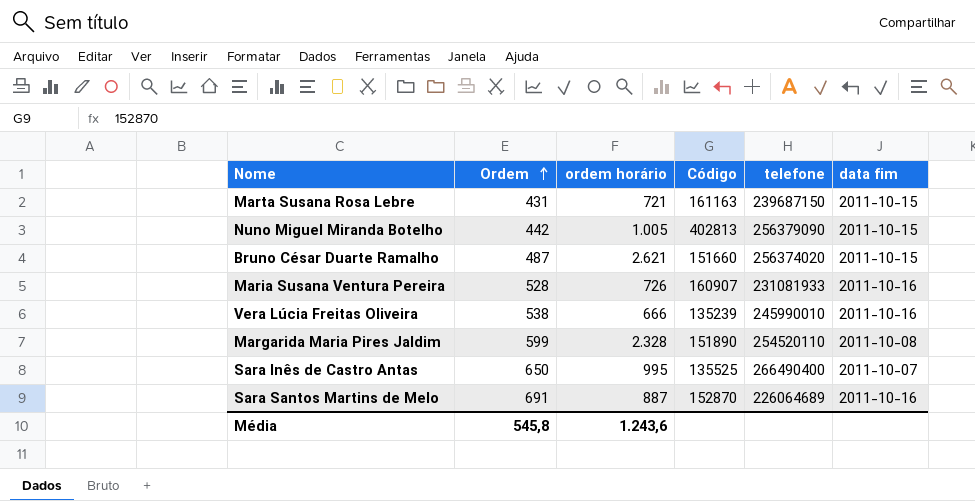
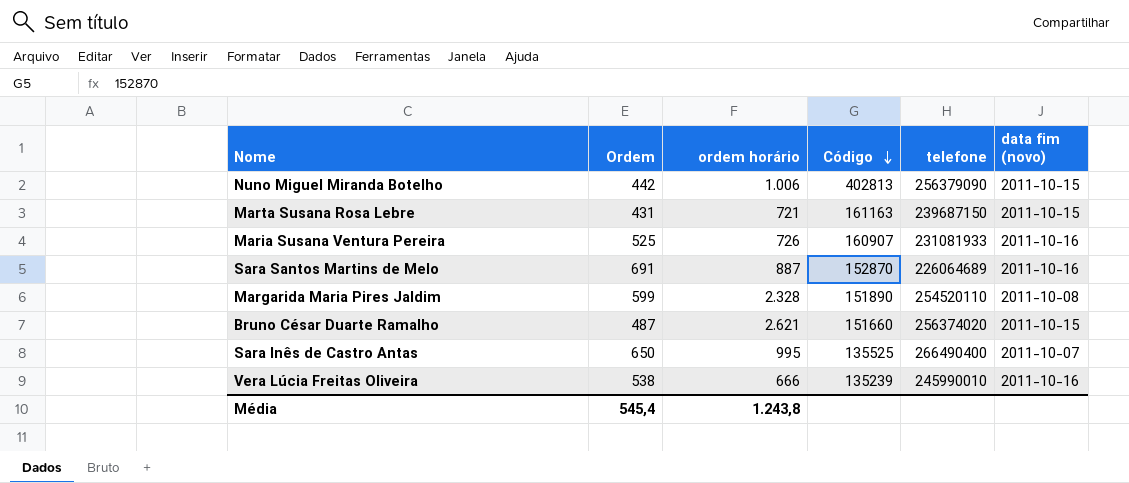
row order: Ordem ascending -> Código descending
column name: data fim -> data fim (novo)
Nuno Miguel Miranda Botelho | ordem horário: 1.005 -> 1.006
Maria Susana Ventura Pereira | Ordem: 528 -> 525
Média | Ordem: 545,8 -> 545,4
Média | ordem horário: 1.243,6 -> 1.243,8

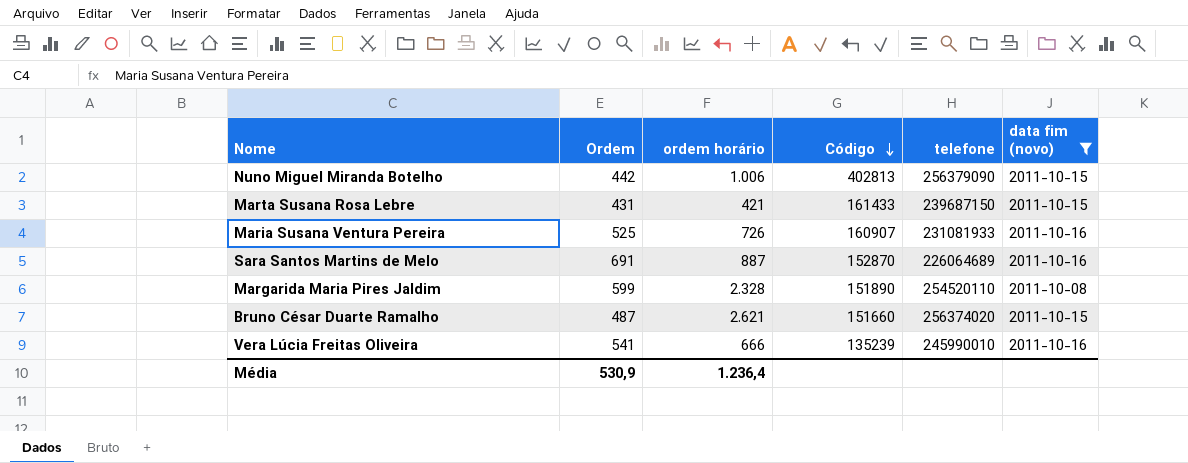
filter: none -> data fim (novo) != 2011-10-07
Marta Susana Rosa Lebre | ordem horário: 721 -> 421
Marta Susana Rosa Lebre | Código: 161163 -> 161433
Vera Lúcia Freitas Oliveira | Ordem: 538 -> 541
Média | Ordem: 545,4 -> 530,9
Média | ordem horário: 1.243,8 -> 1.236,4

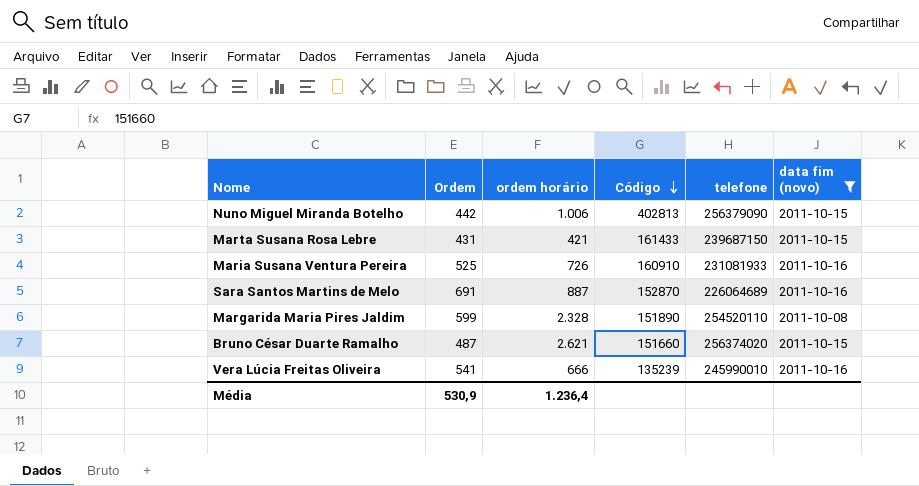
Maria Susana Ventura Pereira | Código: 160907 -> 160910

